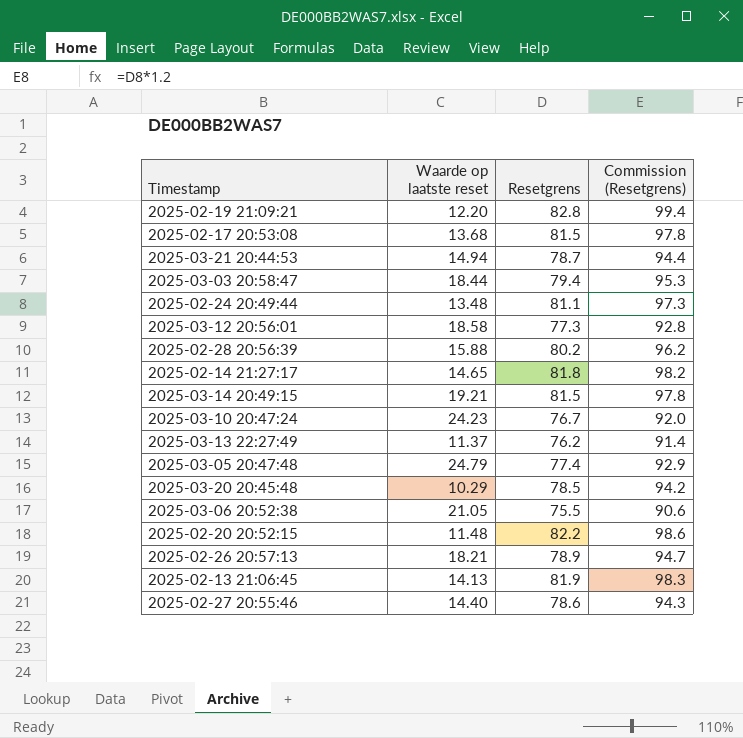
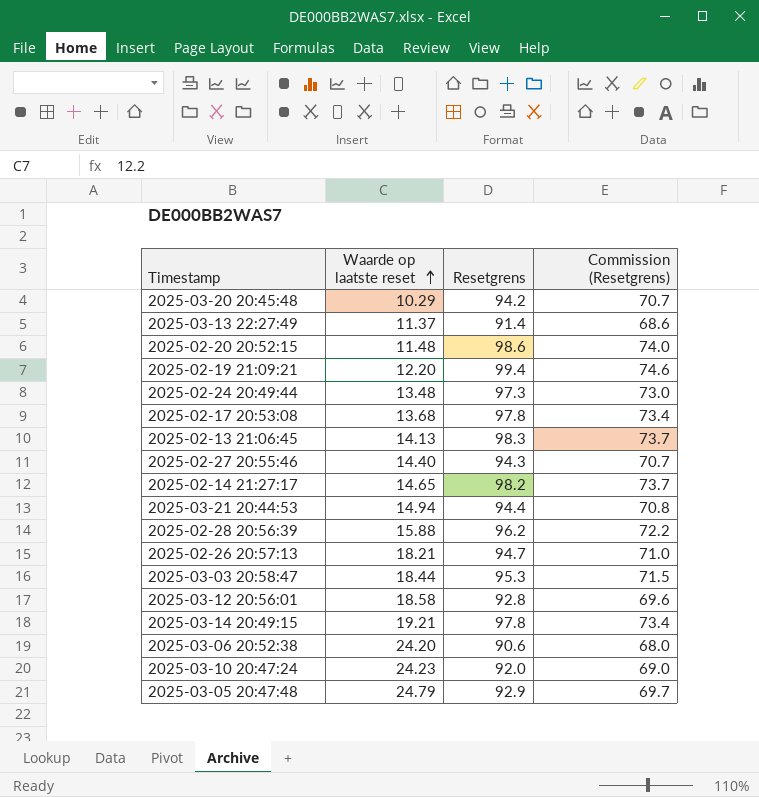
row order: none -> Waarde op laatste reset ascending
column Commission (Resetgrens) | formula: [Resetgrens] * 1.2 -> [Resetgrens] * 0.75
2025-03-20 20:45:48 | Resetgrens: 78.5 -> 94.2
2025-03-13 22:27:49 | Resetgrens: 76.2 -> 91.4
2025-02-20 20:52:15 | Resetgrens: 82.2 -> 98.6
2025-02-19 21:09:21 | Resetgrens: 82.8 -> 99.4
2025-02-24 20:49:44 | Resetgrens: 81.1 -> 97.3
2025-02-17 20:53:08 | Resetgrens: 81.5 -> 97.8
2025-02-13 21:06:45 | Resetgrens: 81.9 -> 98.3
2025-02-27 20:55:46 | Resetgrens: 78.6 -> 94.3
2025-02-14 21:27:17 | Resetgrens: 81.8 -> 98.2
2025-03-21 20:44:53 | Resetgrens: 78.7 -> 94.4
2025-02-28 20:56:39 | Resetgrens: 80.2 -> 96.2
2025-02-26 20:57:13 | Resetgrens: 78.9 -> 94.7
2025-03-03 20:58:47 | Resetgrens: 79.4 -> 95.3
2025-03-12 20:56:01 | Resetgrens: 77.3 -> 92.8
2025-03-14 20:49:15 | Resetgrens: 81.5 -> 97.8
2025-03-06 20:52:38 | Waarde op laatste reset: 21.05 -> 24.20
2025-03-06 20:52:38 | Resetgrens: 75.5 -> 90.6
2025-03-10 20:47:24 | Resetgrens: 76.7 -> 92.0
2025-03-05 20:47:48 | Resetgrens: 77.4 -> 92.9

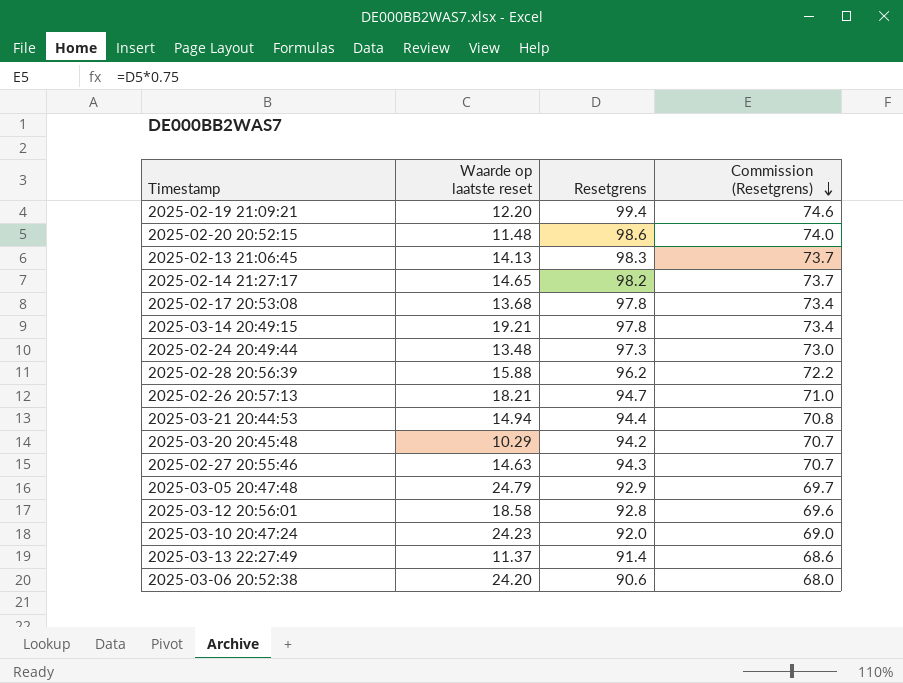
row order: Waarde op laatste reset ascending -> Commission (Resetgrens) descending
row 2025-03-03 20:58:47: 18.44 | 95.3 | 71.5 -> none
2025-02-27 20:55:46 | Waarde op laatste reset: 14.40 -> 14.63

